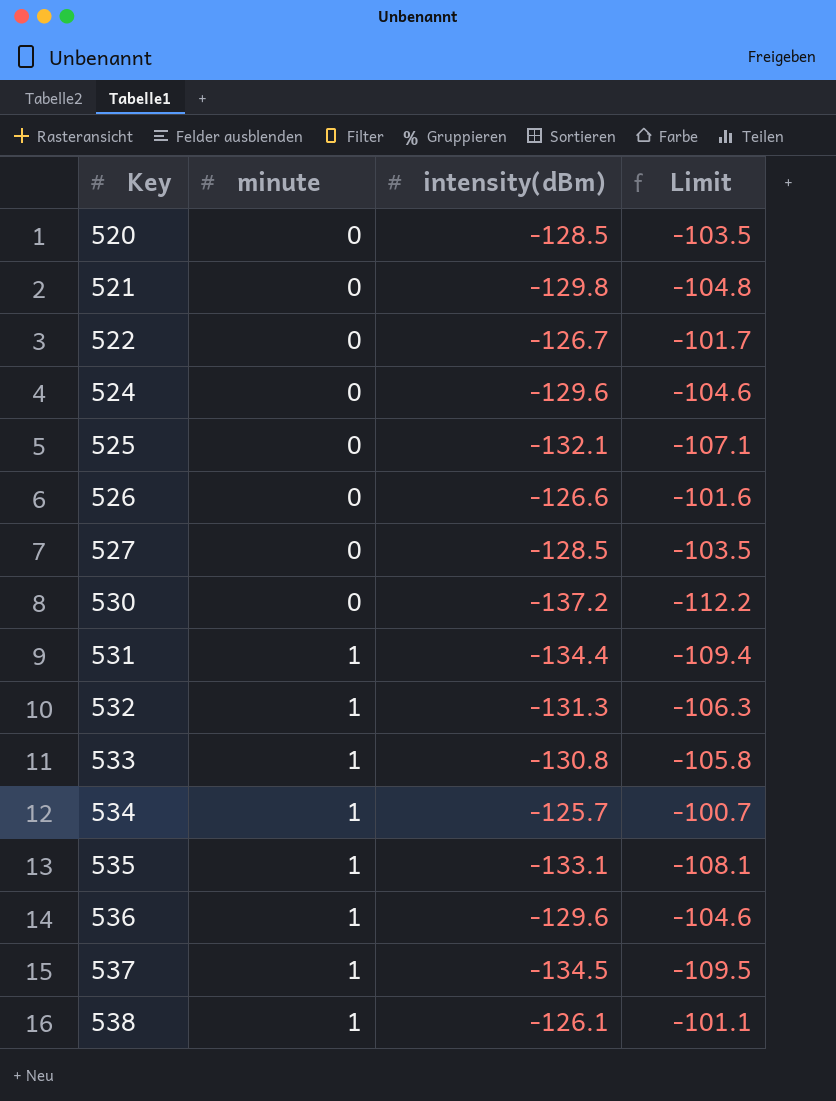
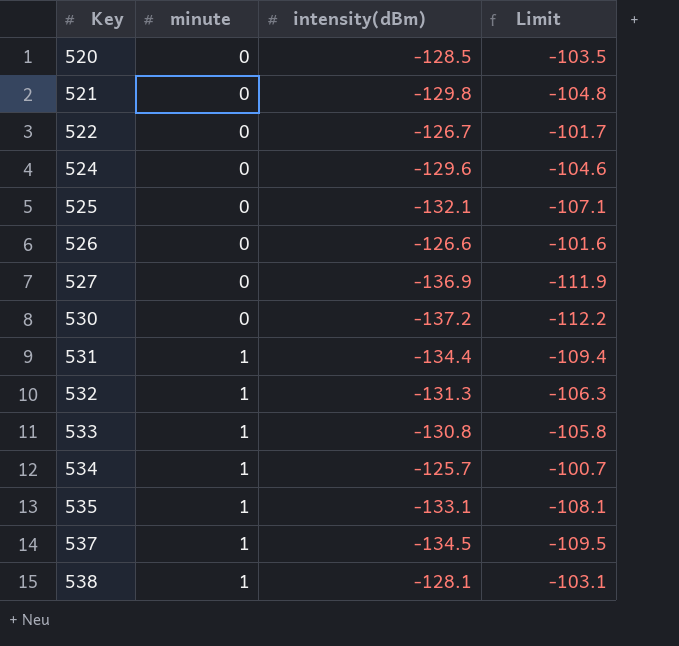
row 536: 1 | -129.6 | -104.6 -> none
527 | intensity(dBm): -128.5 -> -136.9
527 | Limit: -103.5 -> -111.9
538 | intensity(dBm): -126.1 -> -128.1
538 | Limit: -101.1 -> -103.1

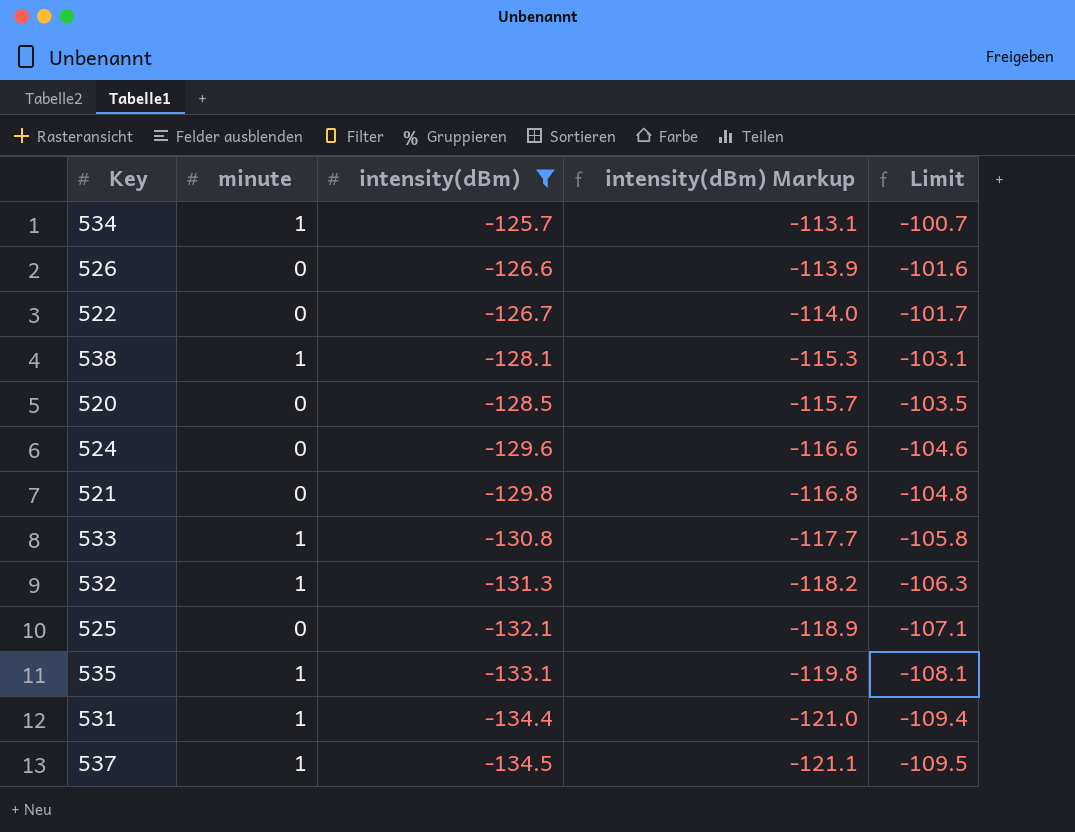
filter: none -> intensity(dBm) >= -134.5
row order: Key ascending -> intensity(dBm) descending
column intensity(dBm) Markup | formula: none -> [intensity(dBm)] * 0.9

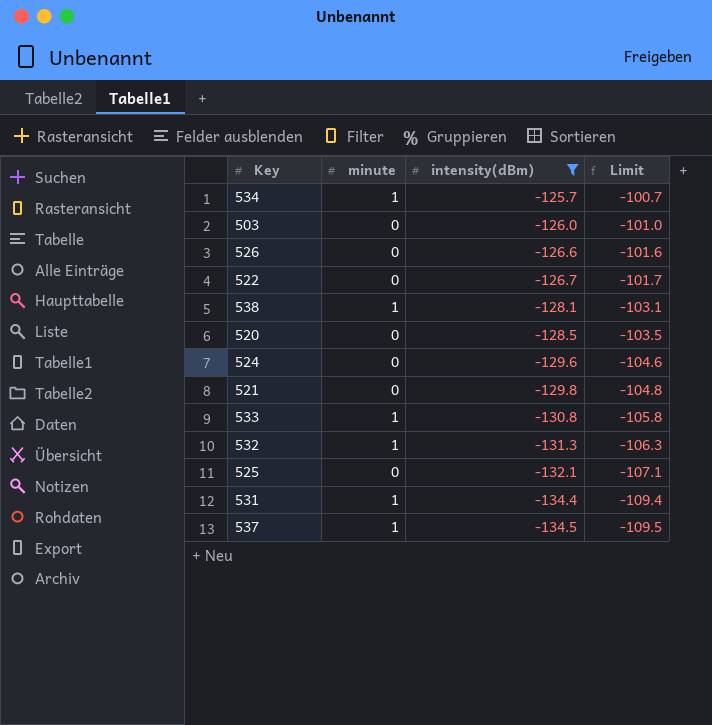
column intensity(dBm) Markup | formula: [intensity(dBm)] * 0.9 -> none
row 535: 1 | -133.1 | -119.8 | -108.1 -> none
row 503: none -> 0 | -126.0 | -101.0

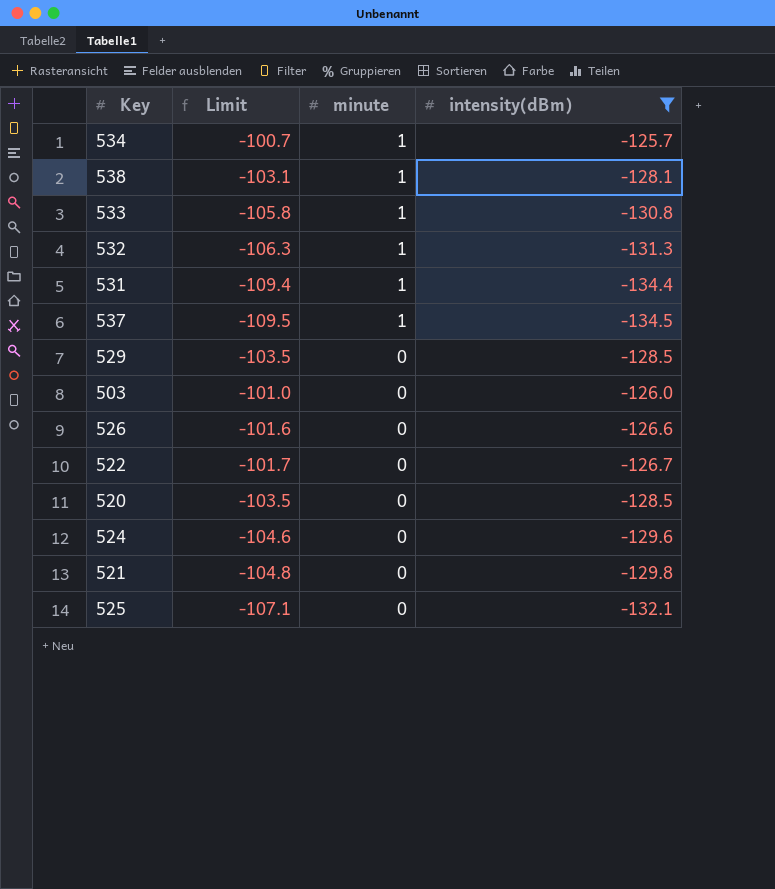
row order: intensity(dBm) descending -> minute descending
column Limit | position: 4 -> 2
row 529: none -> -103.5 | 0 | -128.5

